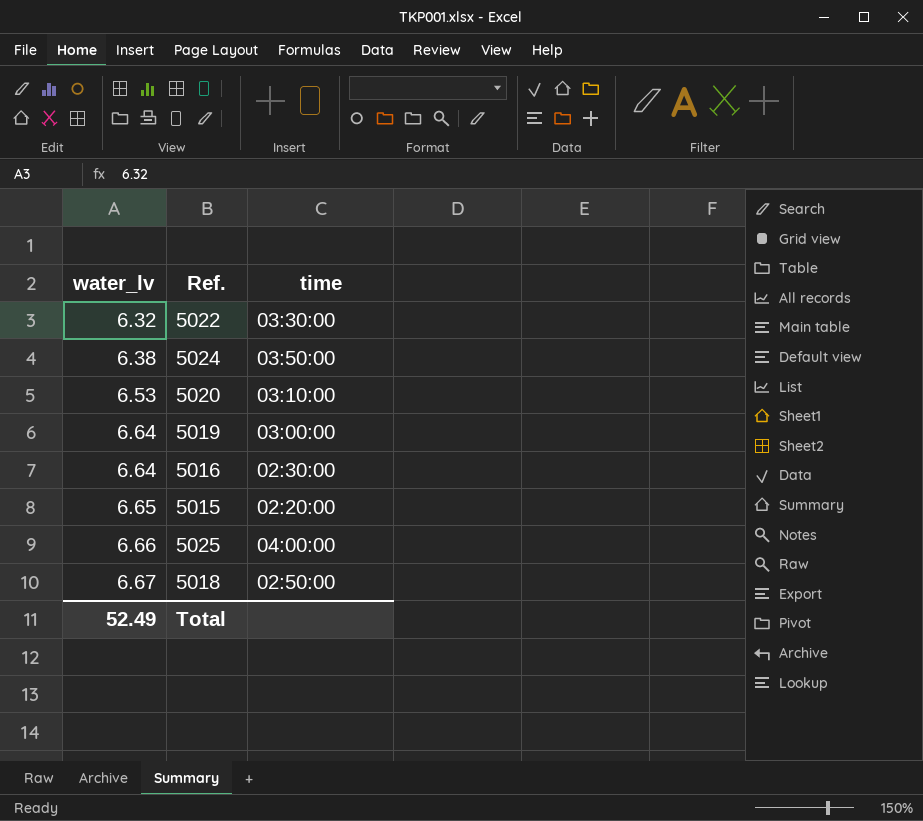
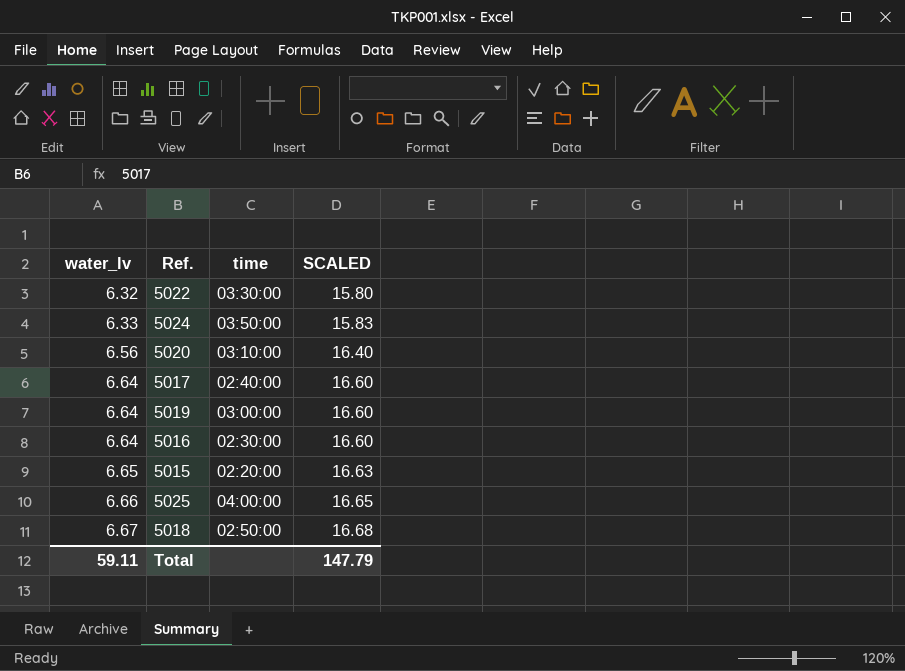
column SCALED | formula: none -> [water_lv] * 2.5
5024 | water_lv: 6.38 -> 6.33
5020 | water_lv: 6.53 -> 6.56
row 5017: none -> 6.64 | 02:40:00 | 16.60
Total | water_lv: 52.49 -> 59.11

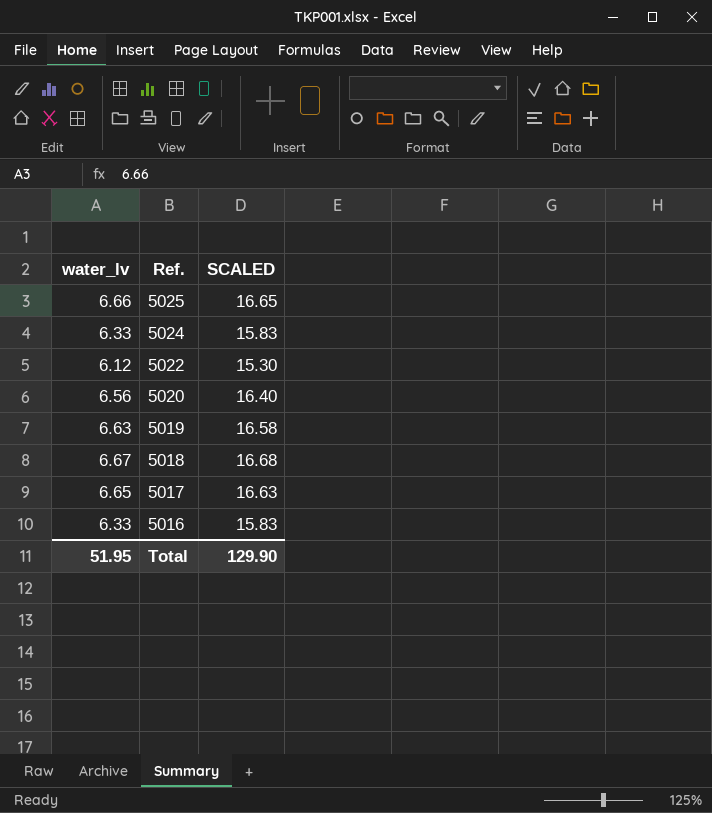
row order: water_lv ascending -> Ref. descending
column time | position: 3 -> none
row 5015: 6.65 | 02:20:00 | 16.63 -> none
5022 | water_lv: 6.32 -> 6.12
5022 | SCALED: 15.80 -> 15.30
5019 | water_lv: 6.64 -> 6.63
5019 | SCALED: 16.60 -> 16.58
5017 | water_lv: 6.64 -> 6.65
5017 | SCALED: 16.60 -> 16.63
5016 | water_lv: 6.64 -> 6.33
5016 | SCALED: 16.60 -> 15.83
Total | water_lv: 59.11 -> 51.95
Total | SCALED: 147.79 -> 129.90

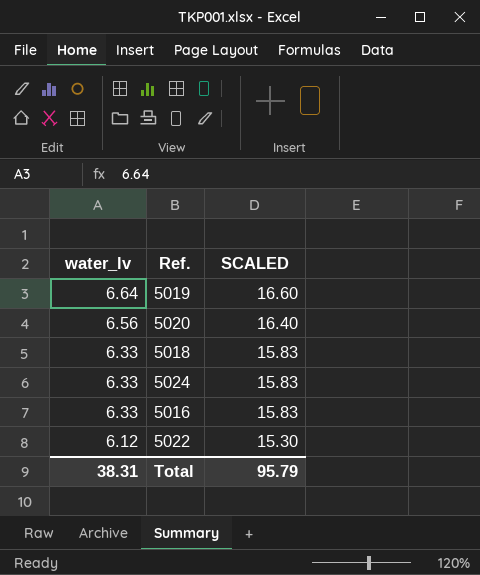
row order: Ref. descending -> water_lv descending
row 5025: 6.66 | 16.65 -> none
row 5017: 6.65 | 16.63 -> none
5019 | water_lv: 6.63 -> 6.64
5019 | SCALED: 16.58 -> 16.60
5018 | water_lv: 6.67 -> 6.33
5018 | SCALED: 16.68 -> 15.83
Total | water_lv: 51.95 -> 38.31
Total | SCALED: 129.90 -> 95.79

